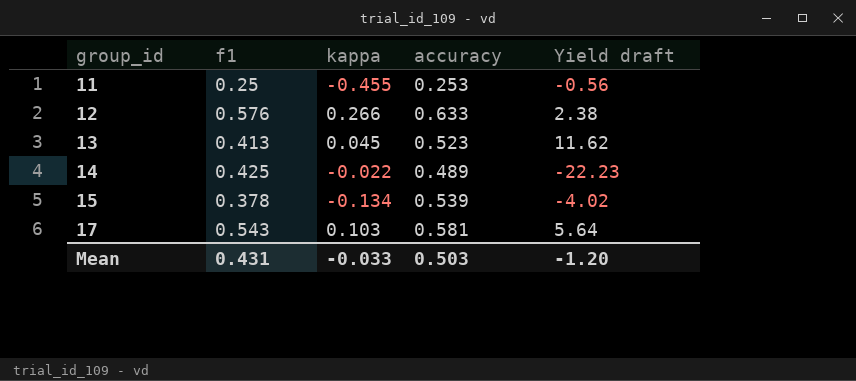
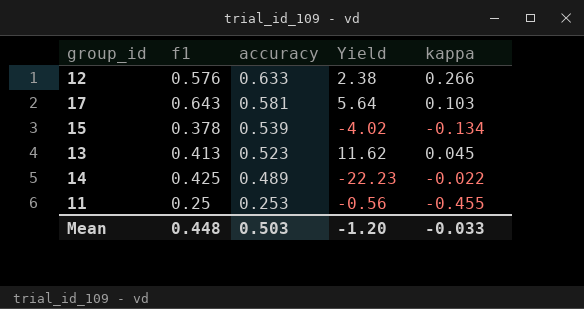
row order: group_id ascending -> accuracy descending
column name: Yield draft -> Yield
column kappa | position: 3 -> 5
17 | f1: 0.543 -> 0.643
Mean | f1: 0.431 -> 0.448

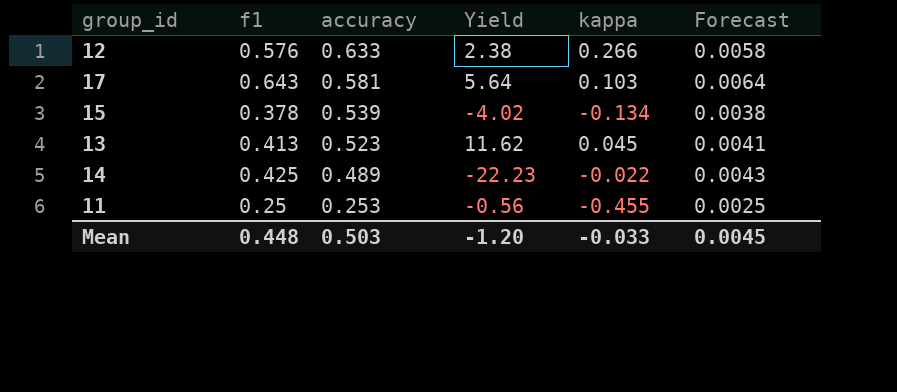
column Forecast | formula: none -> [f1] * 0.01

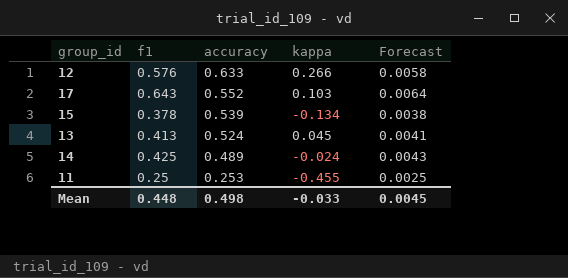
column Yield | formula: [accuracy] / [kappa] -> none
17 | accuracy: 0.581 -> 0.552
13 | accuracy: 0.523 -> 0.524
14 | kappa: -0.022 -> -0.024
Mean | accuracy: 0.503 -> 0.498

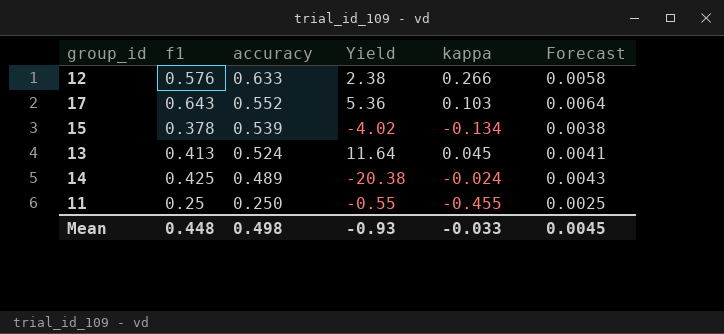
column Yield | formula: none -> [accuracy] / [kappa]
11 | accuracy: 0.253 -> 0.250

